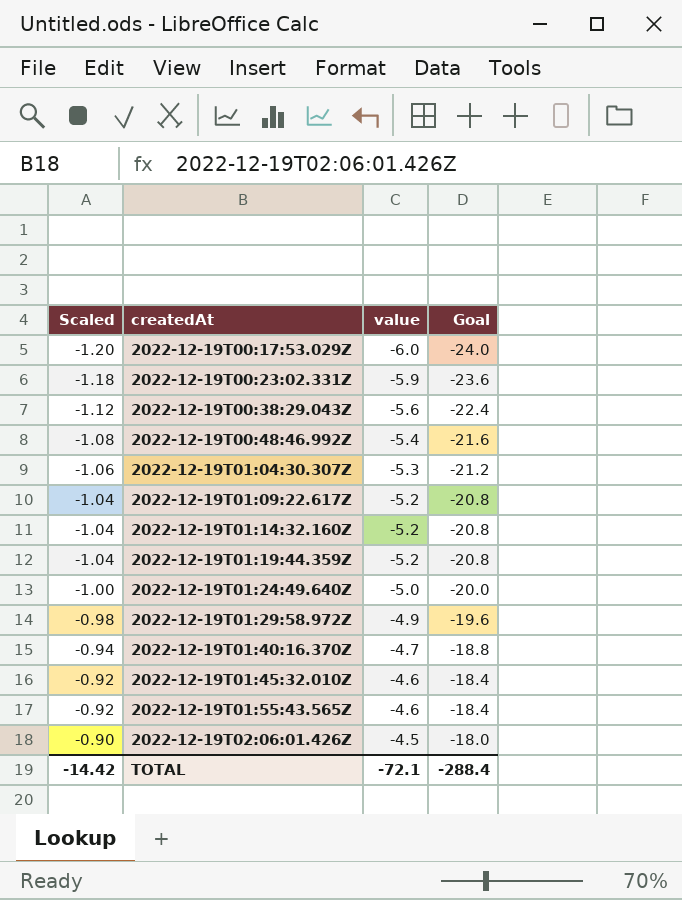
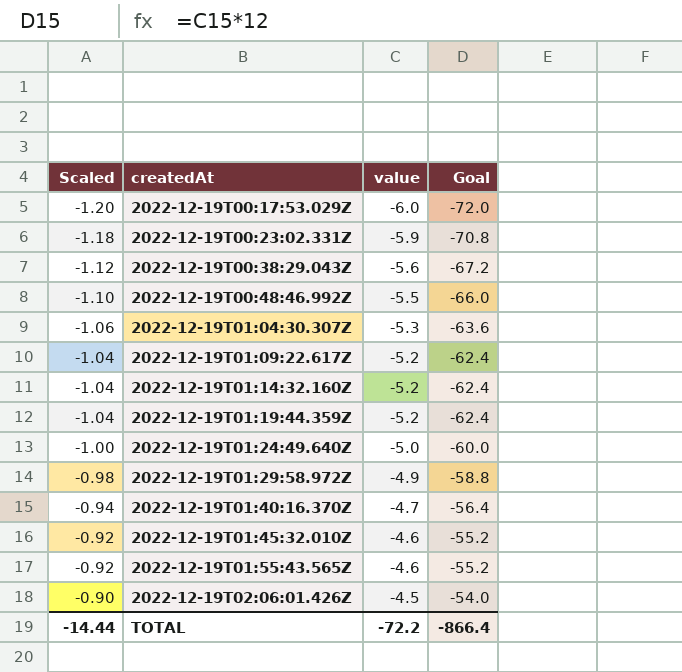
column Goal | formula: [value] * 4 -> [value] * 12
2022-12-19T00:48:46.992Z | Scaled: -1.08 -> -1.10
2022-12-19T00:48:46.992Z | value: -5.4 -> -5.5
TOTAL | Scaled: -14.42 -> -14.44
TOTAL | value: -72.1 -> -72.2
TOTAL | Goal: -288.4 -> -866.4

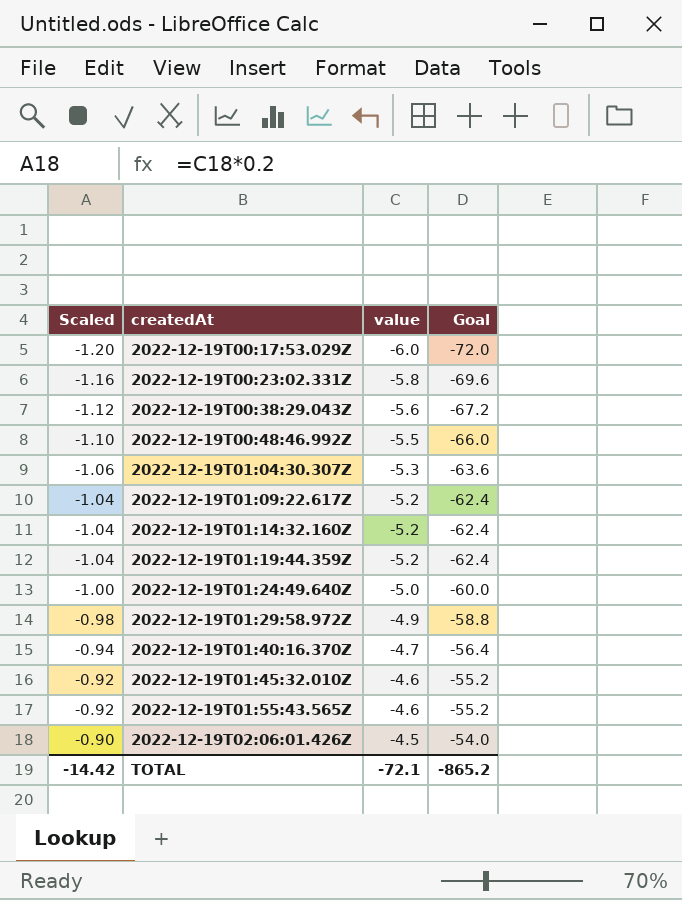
2022-12-19T00:23:02.331Z | Scaled: -1.18 -> -1.16
2022-12-19T00:23:02.331Z | value: -5.9 -> -5.8
2022-12-19T00:23:02.331Z | Goal: -70.8 -> -69.6
TOTAL | Scaled: -14.44 -> -14.42
TOTAL | value: -72.2 -> -72.1
TOTAL | Goal: -866.4 -> -865.2

